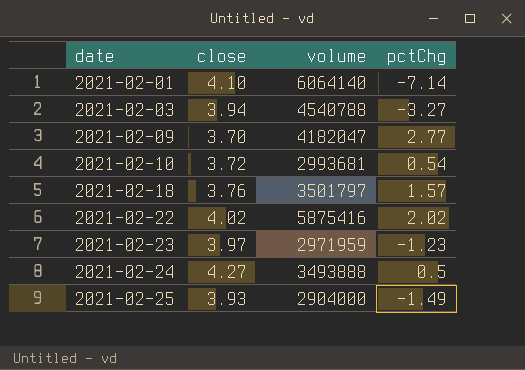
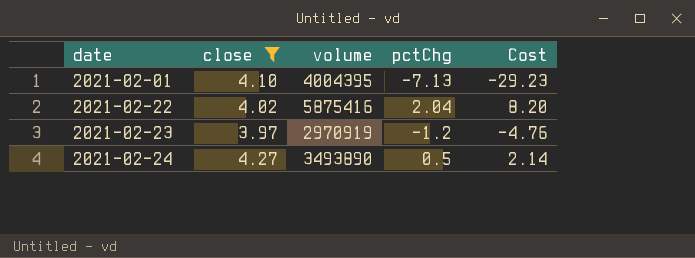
filter: none -> close >= 3.97
column Cost | formula: none -> [close] * [pctChg]
2021-02-01 | volume: 6064140 -> 4004395
2021-02-01 | pctChg: -7.14 -> -7.13
2021-02-22 | pctChg: 2.02 -> 2.04
2021-02-23 | volume: 2971959 -> 2970919
2021-02-23 | pctChg: -1.23 -> -1.2
2021-02-24 | volume: 3493888 -> 3493890

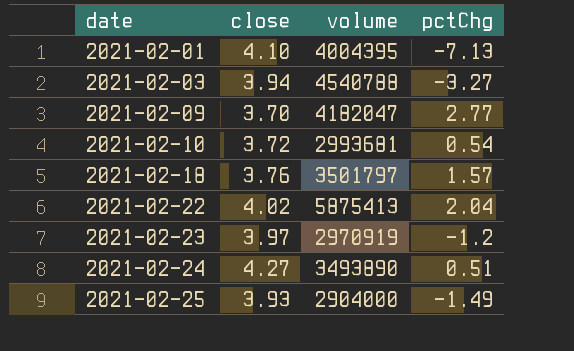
filter: close >= 3.97 -> none
column Cost | formula: [close] * [pctChg] -> none
2021-02-22 | volume: 5875416 -> 5875413
2021-02-24 | pctChg: 0.5 -> 0.51

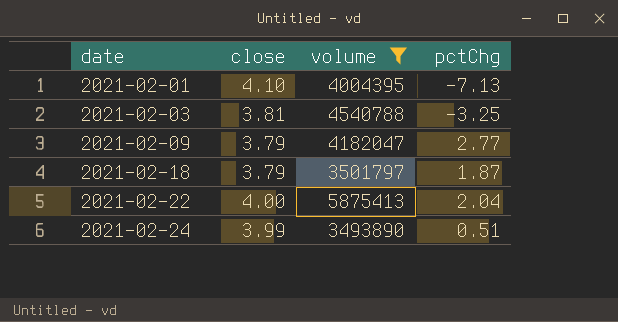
filter: none -> volume >= 3493890
2021-02-03 | close: 3.94 -> 3.81
2021-02-03 | pctChg: -3.27 -> -3.25
2021-02-09 | close: 3.70 -> 3.79
2021-02-18 | close: 3.76 -> 3.79
2021-02-18 | pctChg: 1.57 -> 1.87
2021-02-22 | close: 4.02 -> 4.00
2021-02-24 | close: 4.27 -> 3.99

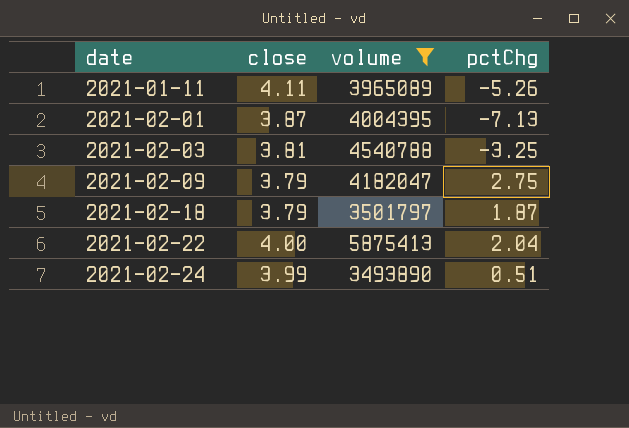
row 2021-01-11: none -> 4.11 | 3965089 | -5.26
2021-02-01 | close: 4.10 -> 3.87
2021-02-09 | pctChg: 2.77 -> 2.75

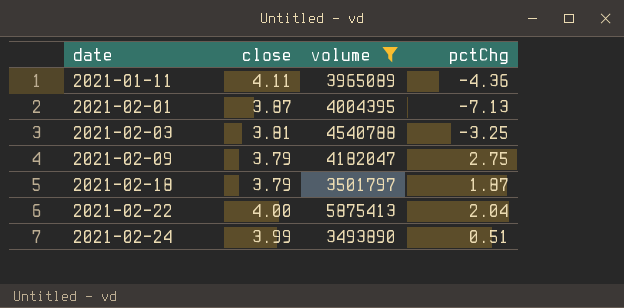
2021-01-11 | pctChg: -5.26 -> -4.36

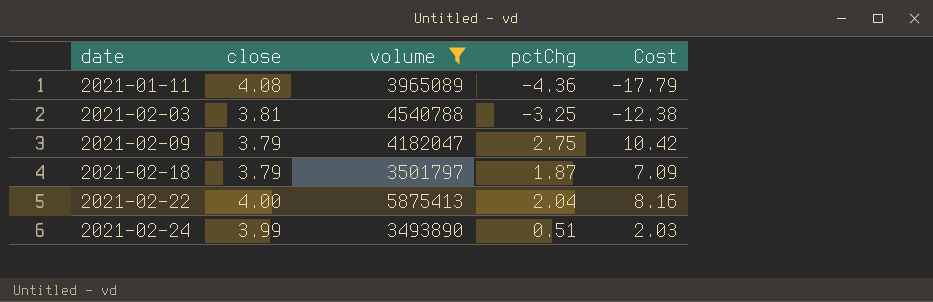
column Cost | formula: none -> [close] * [pctChg]
row 2021-02-01: 3.87 | 4004395 | -7.13 -> none
2021-01-11 | close: 4.11 -> 4.08

